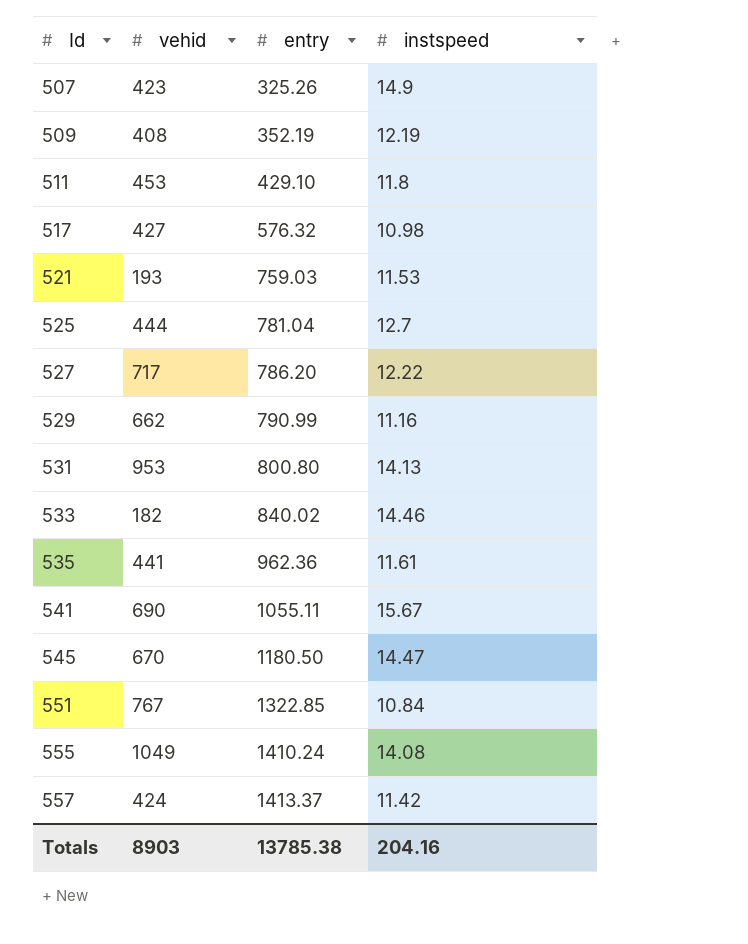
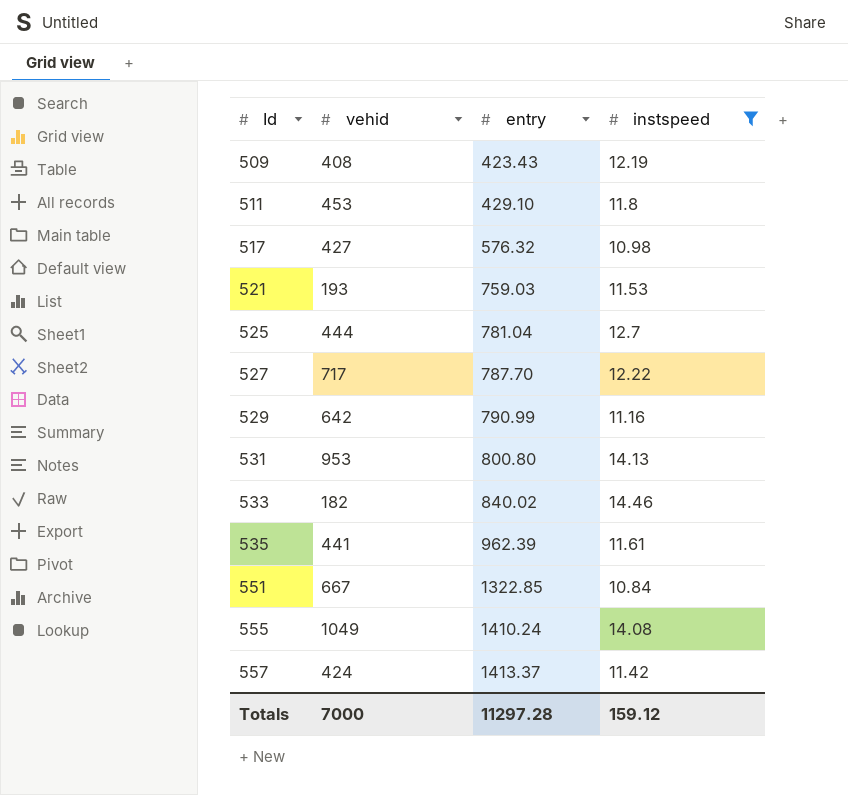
filter: none -> instspeed <= 14.46
509 | entry: 352.19 -> 423.43
527 | entry: 786.20 -> 787.70
529 | vehid: 662 -> 642
535 | entry: 962.36 -> 962.39
551 | vehid: 767 -> 667
Totals | vehid: 8903 -> 7000
Totals | entry: 13785.38 -> 11297.28
Totals | instspeed: 204.16 -> 159.12

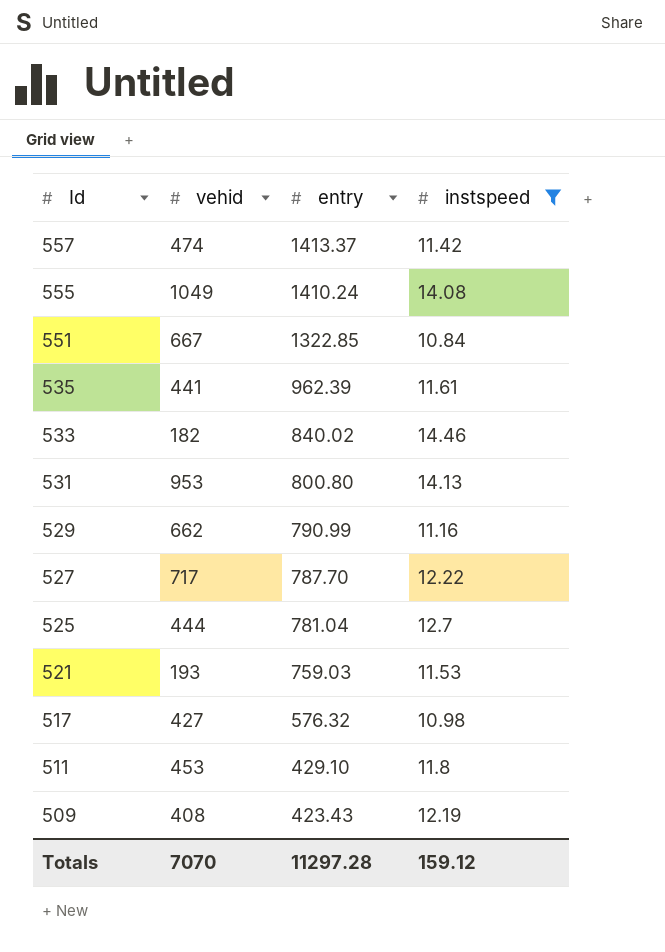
row order: Id ascending -> Id descending
557 | vehid: 424 -> 474
529 | vehid: 642 -> 662
Totals | vehid: 7000 -> 7070

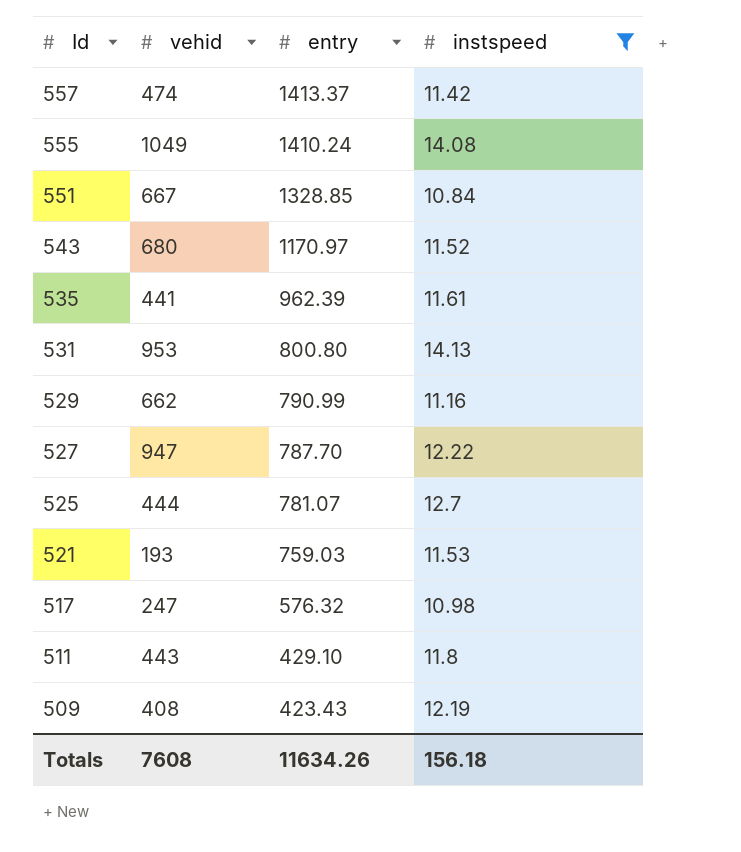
row 533: 182 | 840.02 | 14.46 -> none
551 | entry: 1322.85 -> 1328.85
row 543: none -> 680 | 1170.97 | 11.52
527 | vehid: 717 -> 947
525 | entry: 781.04 -> 781.07
517 | vehid: 427 -> 247
511 | vehid: 453 -> 443
Totals | vehid: 7070 -> 7608
Totals | entry: 11297.28 -> 11634.26
Totals | instspeed: 159.12 -> 156.18

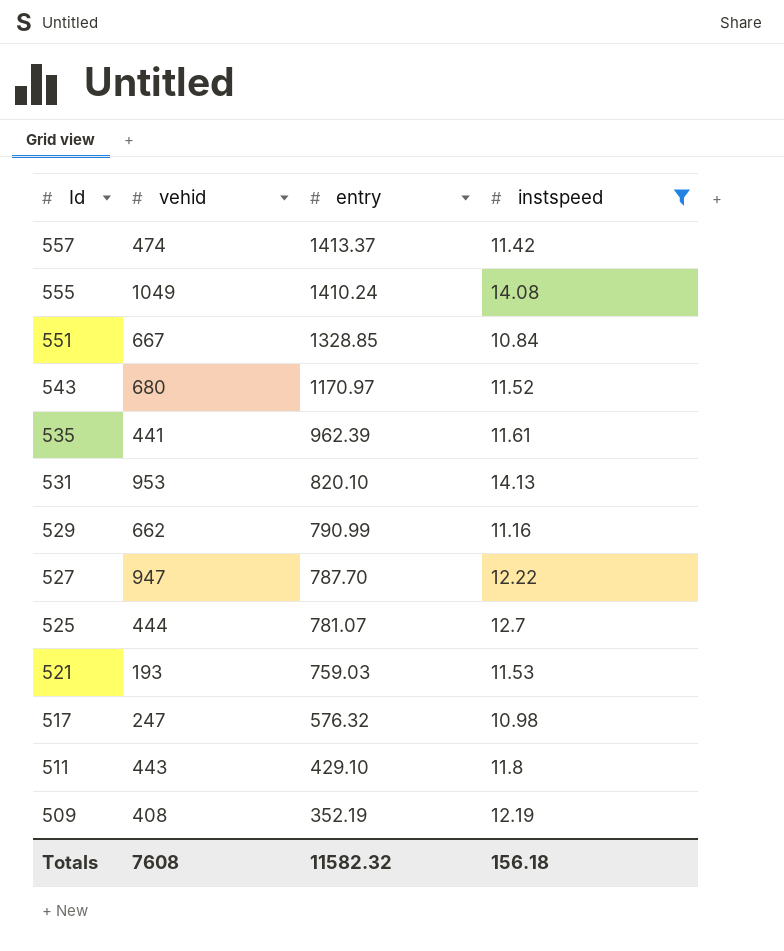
531 | entry: 800.80 -> 820.10
509 | entry: 423.43 -> 352.19
Totals | entry: 11634.26 -> 11582.32

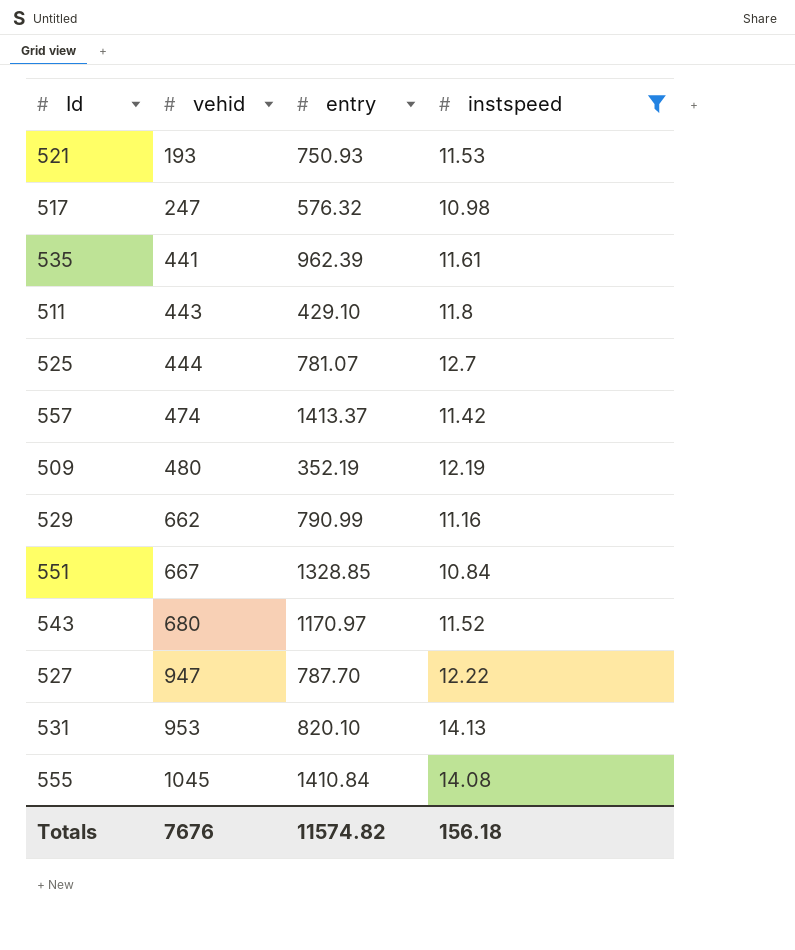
row order: Id descending -> vehid ascending
521 | entry: 759.03 -> 750.93
509 | vehid: 408 -> 480
555 | vehid: 1049 -> 1045
555 | entry: 1410.24 -> 1410.84
Totals | vehid: 7608 -> 7676
Totals | entry: 11582.32 -> 11574.82

